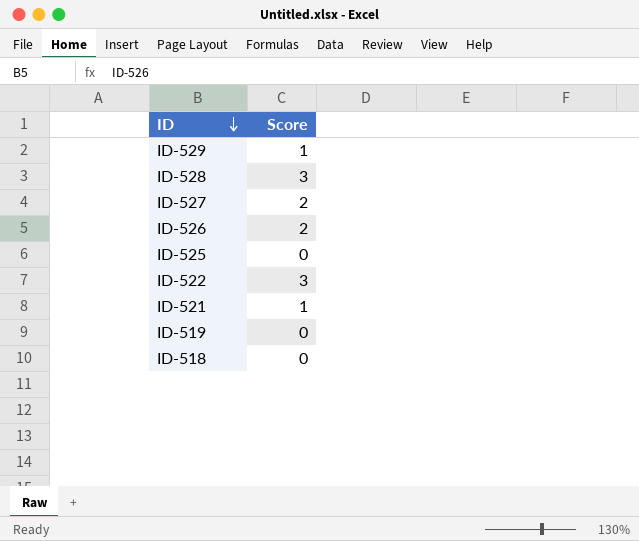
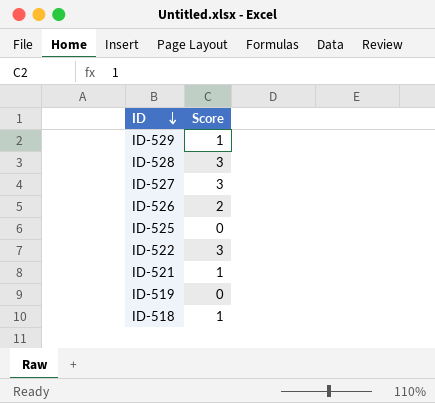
ID-527 | Score: 2 -> 3
ID-518 | Score: 0 -> 1

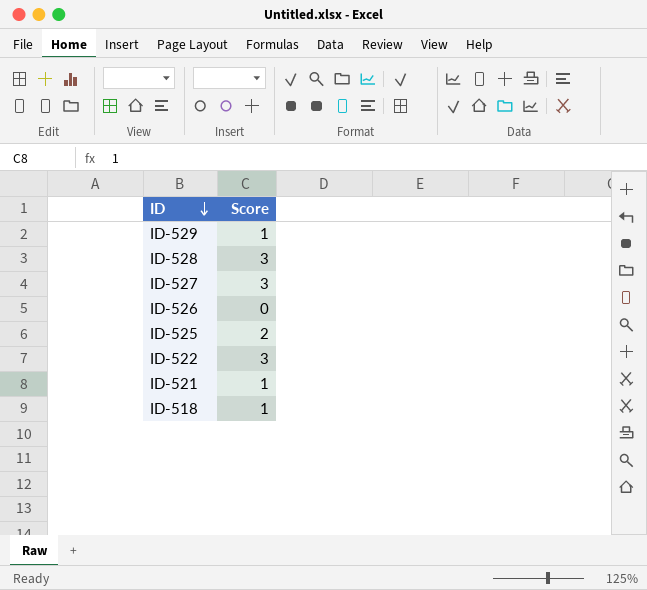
row ID-519: 0 -> none
ID-526 | Score: 2 -> 0
ID-525 | Score: 0 -> 2

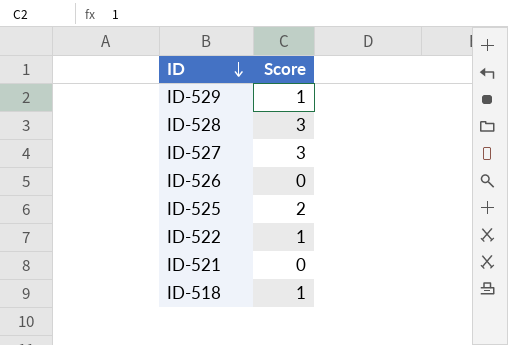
ID-522 | Score: 3 -> 1
ID-521 | Score: 1 -> 0

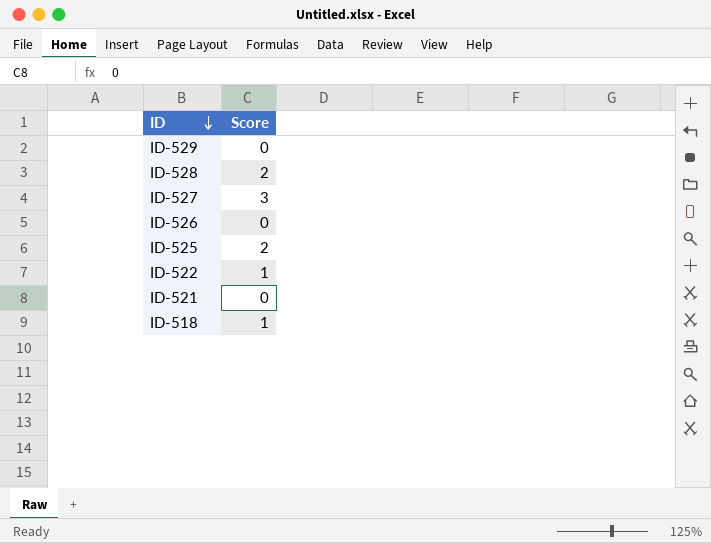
ID-529 | Score: 1 -> 0
ID-528 | Score: 3 -> 2

